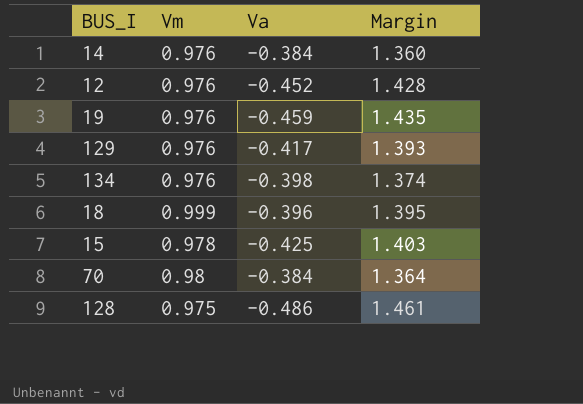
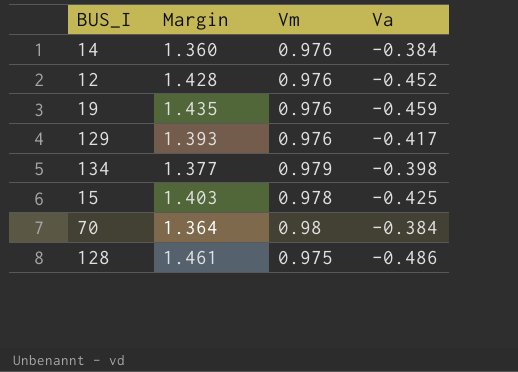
column Margin | position: 4 -> 2
row 18: 0.999 | -0.396 | 1.395 -> none
134 | Margin: 1.374 -> 1.377
134 | Vm: 0.976 -> 0.979

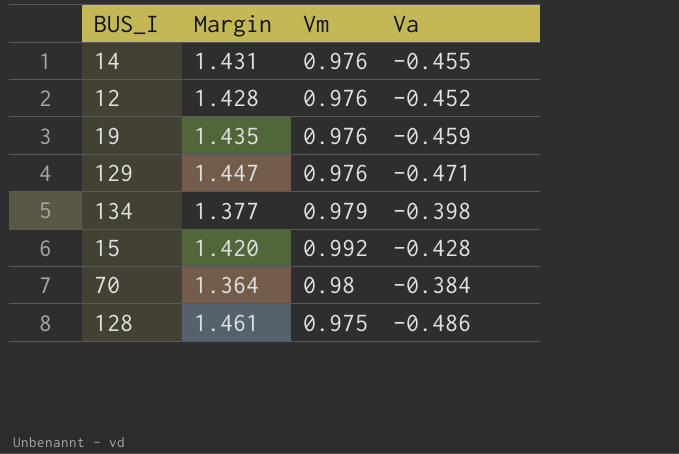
14 | Margin: 1.360 -> 1.431
14 | Va: -0.384 -> -0.455
129 | Margin: 1.393 -> 1.447
129 | Va: -0.417 -> -0.471
15 | Margin: 1.403 -> 1.420
15 | Vm: 0.978 -> 0.992
15 | Va: -0.425 -> -0.428

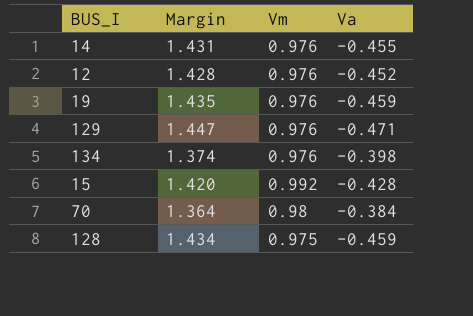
134 | Margin: 1.377 -> 1.374
134 | Vm: 0.979 -> 0.976
128 | Margin: 1.461 -> 1.434
128 | Va: -0.486 -> -0.459

